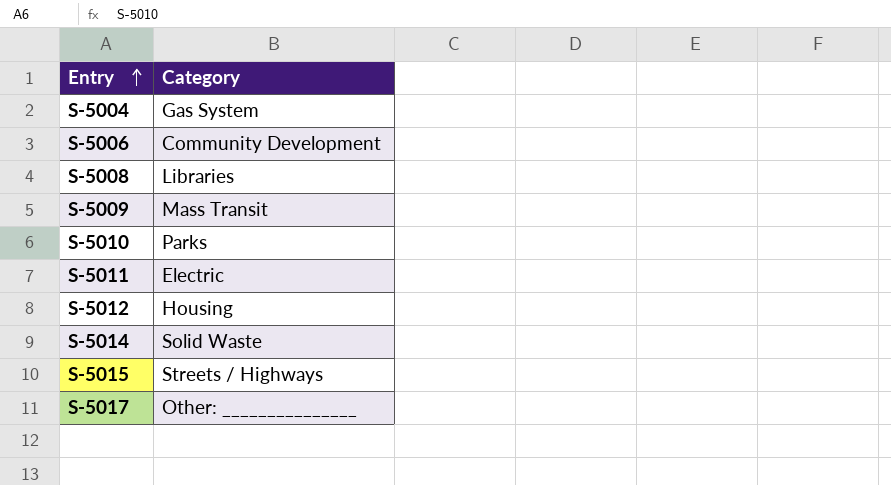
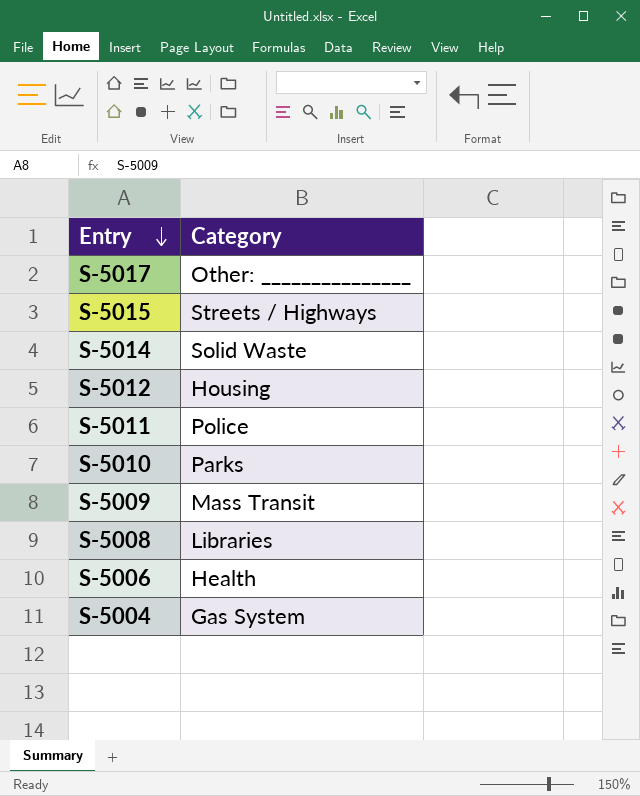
row order: Entry ascending -> Entry descending
S-5011 | Category: Electric -> Police
S-5006 | Category: Community Development -> Health

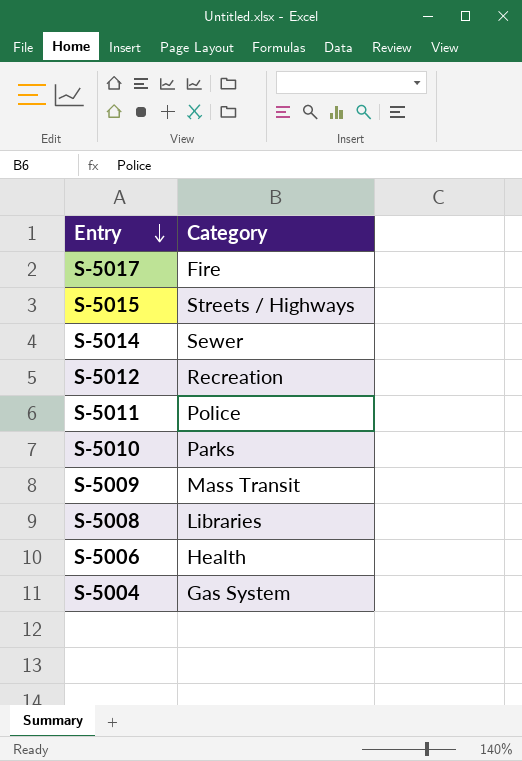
S-5017 | Category: Other: _______________ -> Fire
S-5014 | Category: Solid Waste -> Sewer
S-5012 | Category: Housing -> Recreation

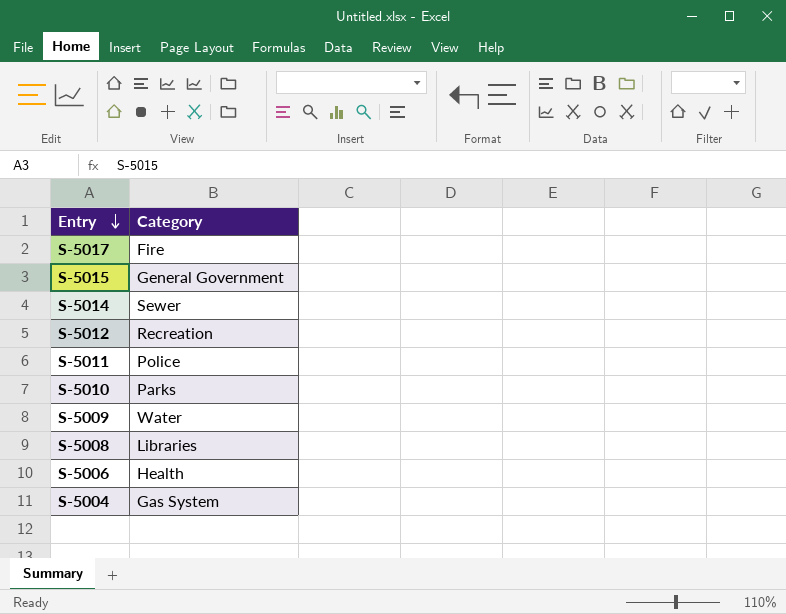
S-5015 | Category: Streets / Highways -> General Government
S-5009 | Category: Mass Transit -> Water

